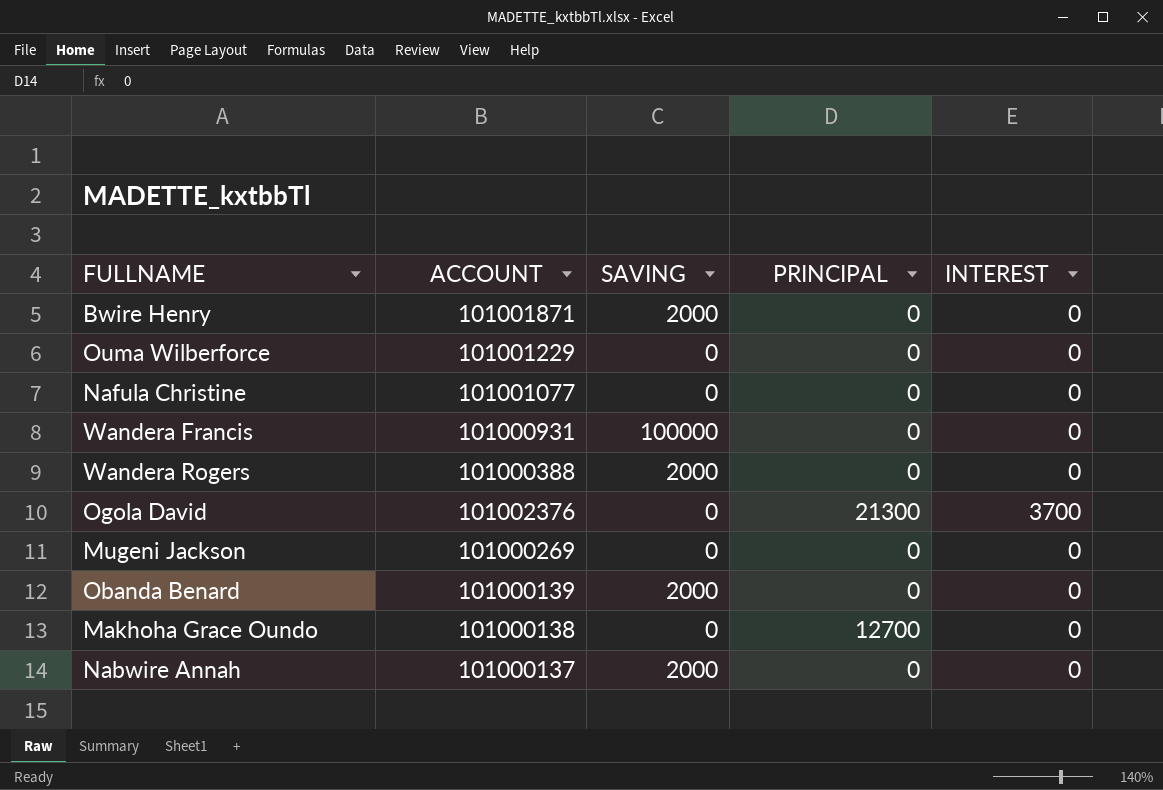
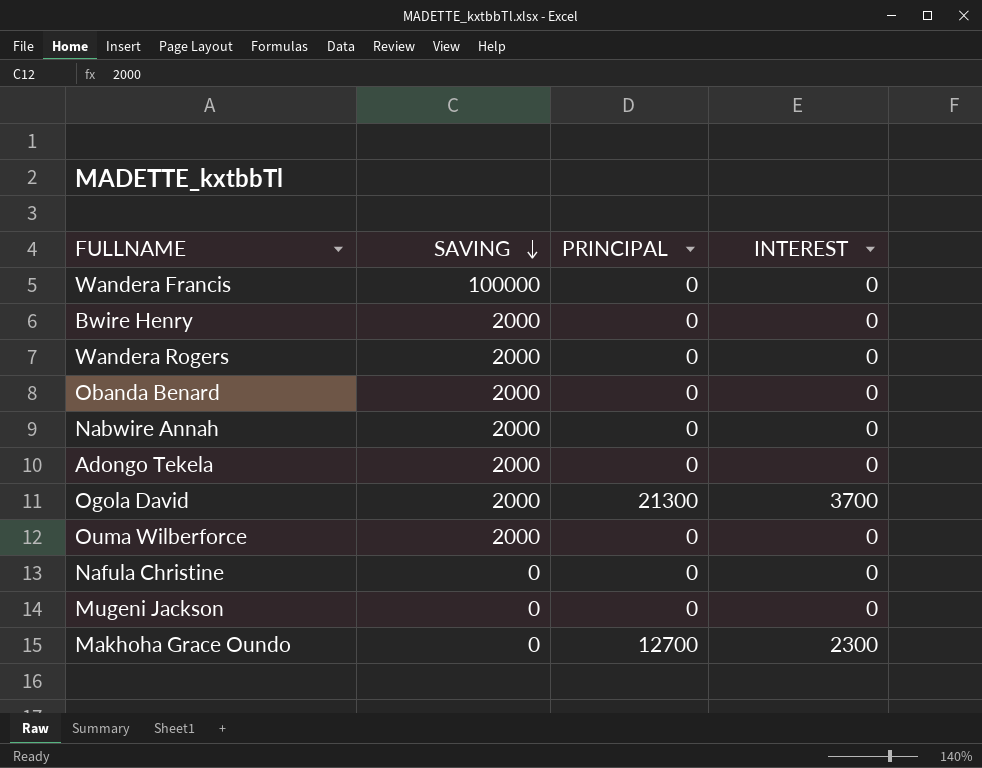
row order: none -> SAVING descending
column ACCOUNT | position: 2 -> none
row Adongo Tekela: none -> 2000 | 0 | 0
Ogola David | SAVING: 0 -> 2000
Ouma Wilberforce | SAVING: 0 -> 2000
Makhoha Grace Oundo | INTEREST: 0 -> 2300

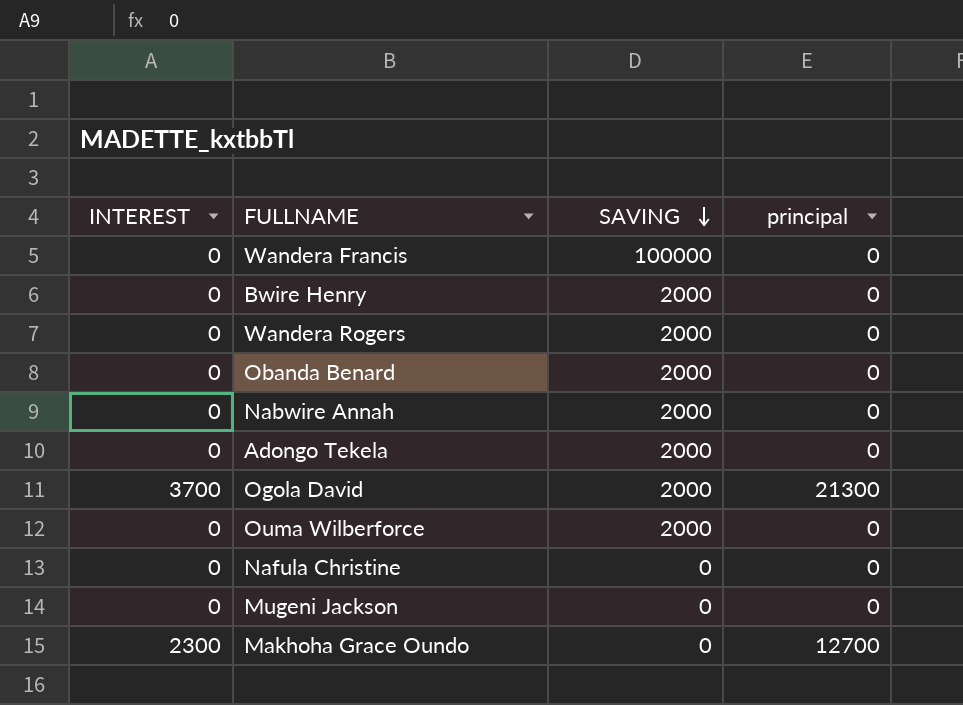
column INTEREST | position: 4 -> 1
column name: PRINCIPAL -> principal

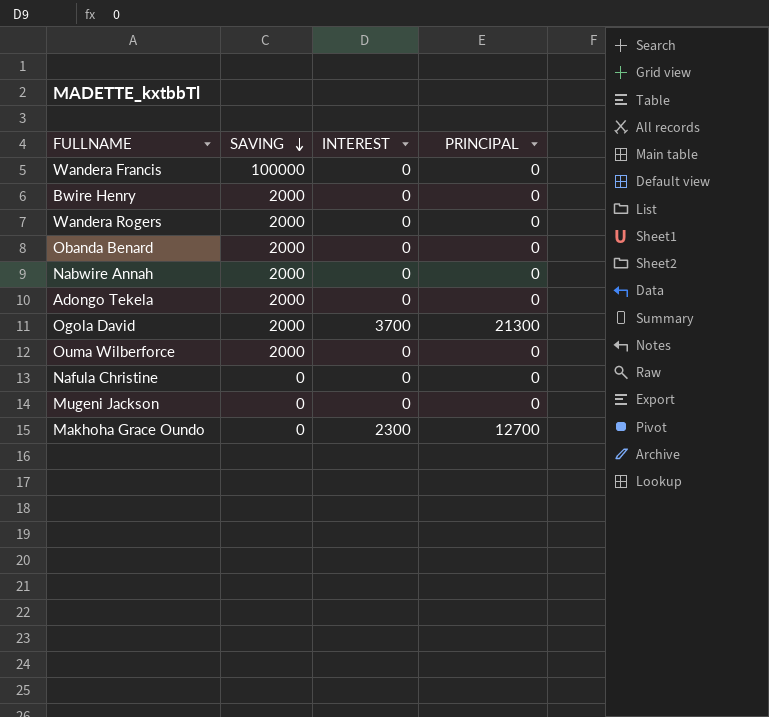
column INTEREST | position: 1 -> 3
column name: principal -> PRINCIPAL

